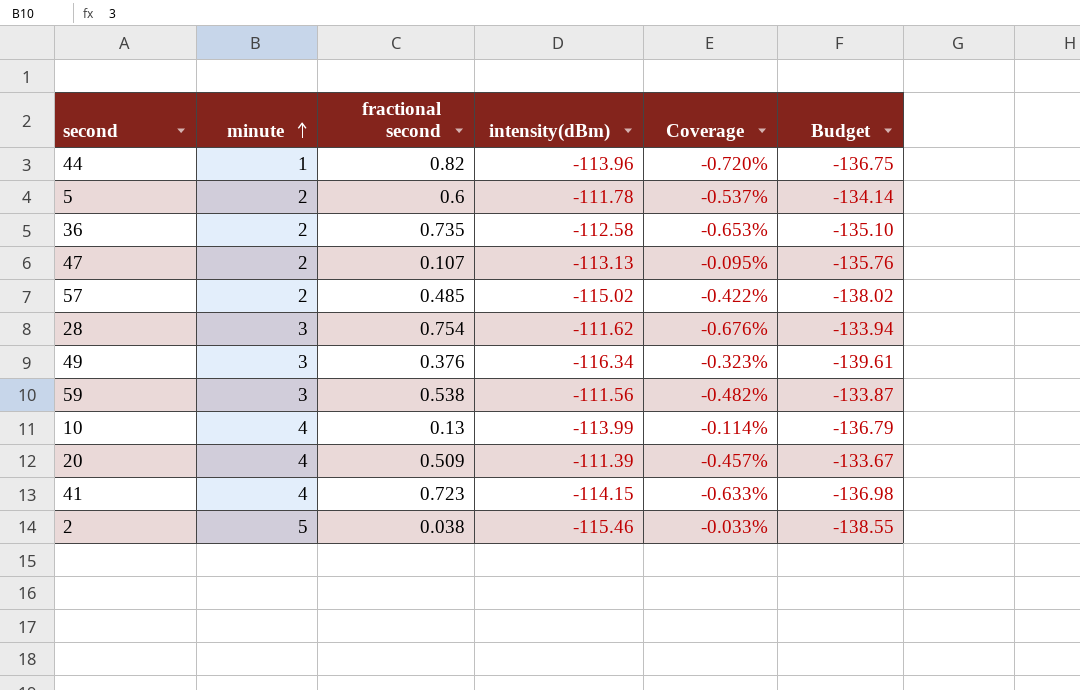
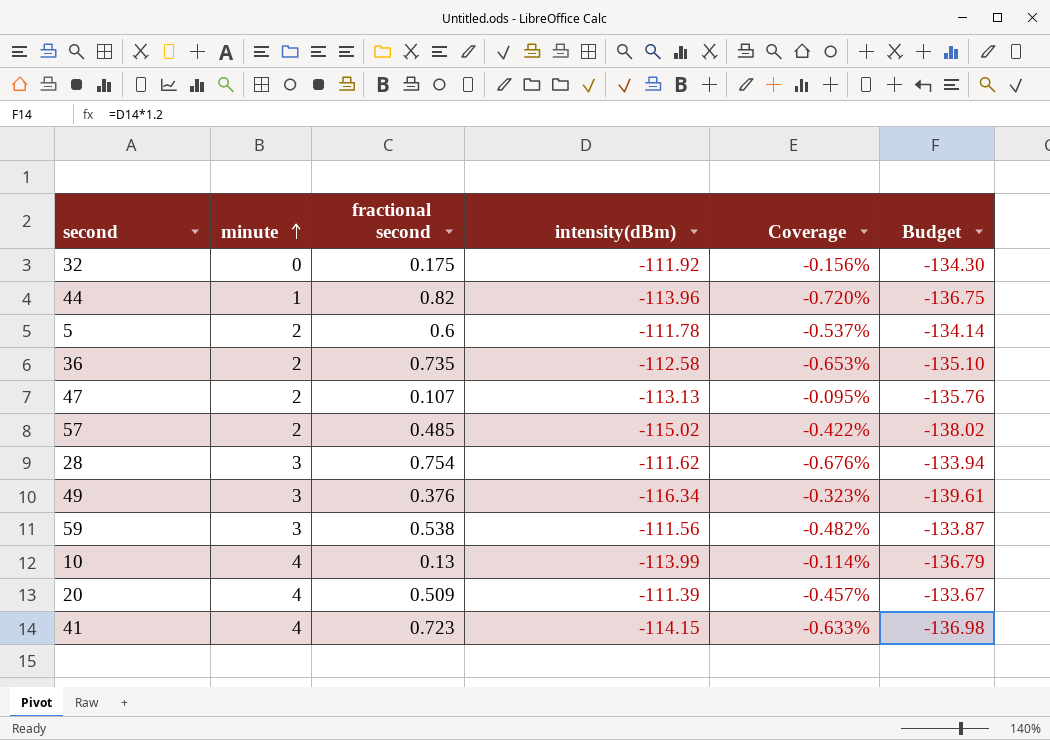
row 2: 5 | 0.038 | -115.46 | -0.033% | -138.55 -> none
row 32: none -> 0 | 0.175 | -111.92 | -0.156% | -134.30

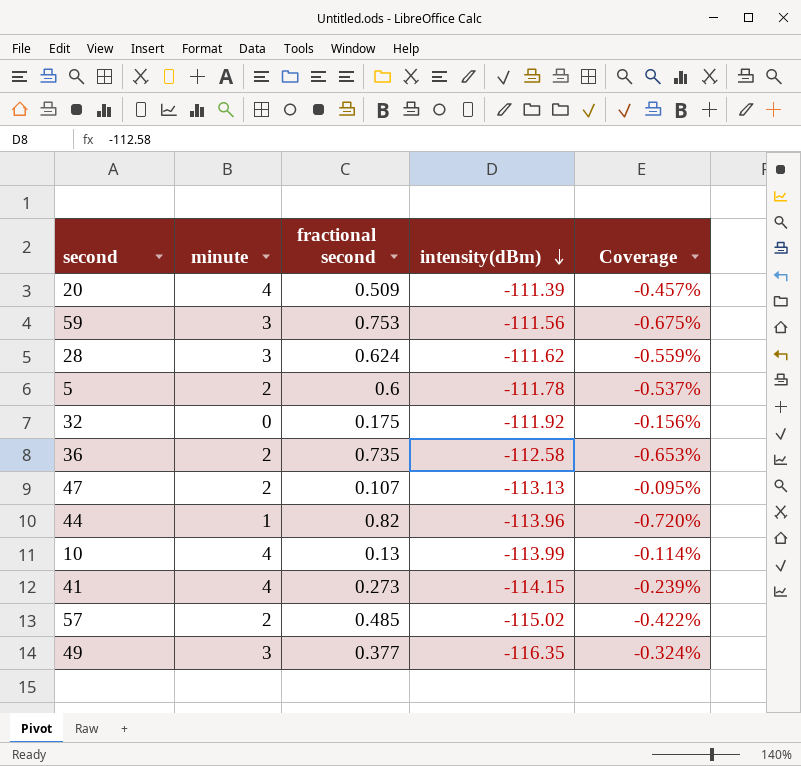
row order: minute ascending -> intensity(dBm) descending
column Budget | formula: [intensity(dBm)] * 1.2 -> none
59 | fractional second: 0.538 -> 0.753
59 | Coverage: -0.482% -> -0.675%
28 | fractional second: 0.754 -> 0.624
28 | Coverage: -0.676% -> -0.559%
41 | fractional second: 0.723 -> 0.273
41 | Coverage: -0.633% -> -0.239%
49 | fractional second: 0.376 -> 0.377
49 | intensity(dBm): -116.34 -> -116.35
49 | Coverage: -0.323% -> -0.324%

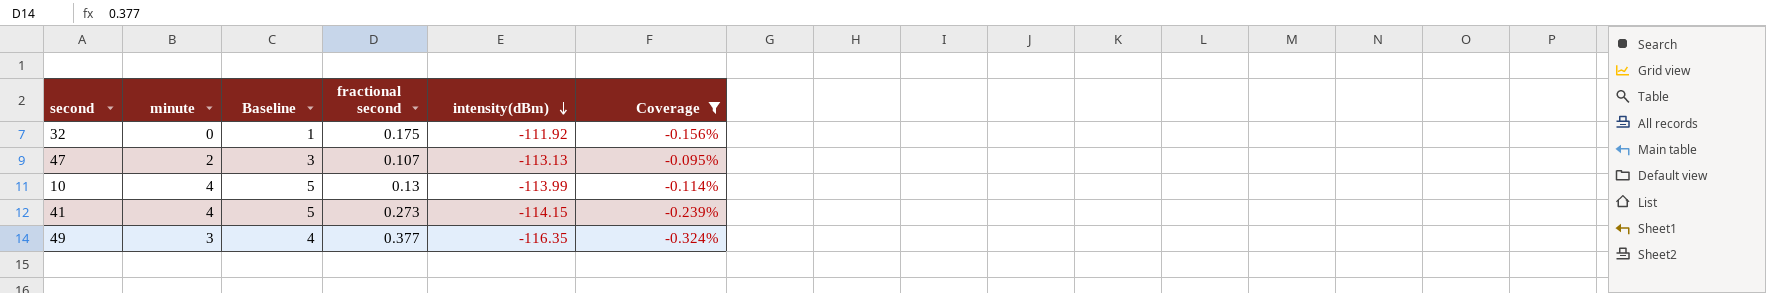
filter: none -> Coverage >= -0.324%
column Baseline | formula: none -> [minute] + 1

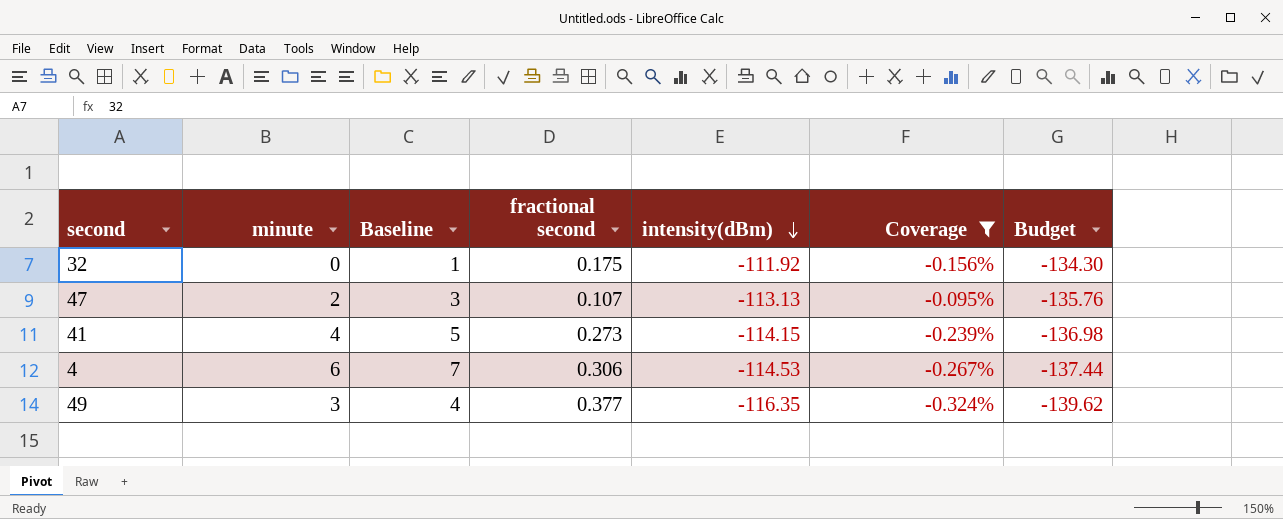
column Budget | formula: none -> [intensity(dBm)] * 1.2
row 10: 4 | 5 | 0.13 | -113.99 | -0.114% -> none
row 4: none -> 6 | 7 | 0.306 | -114.53 | -0.267% | -137.44

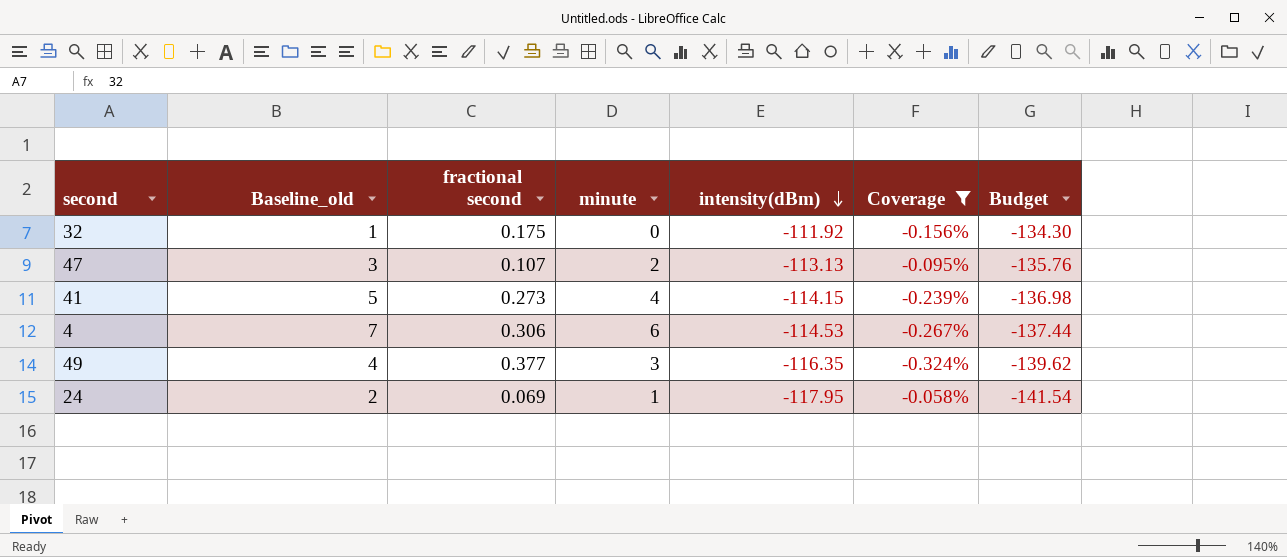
column name: Baseline -> Baseline_old
column minute | position: 2 -> 4
row 24: none -> 2 | 0.069 | 1 | -117.95 | -0.058% | -141.54

